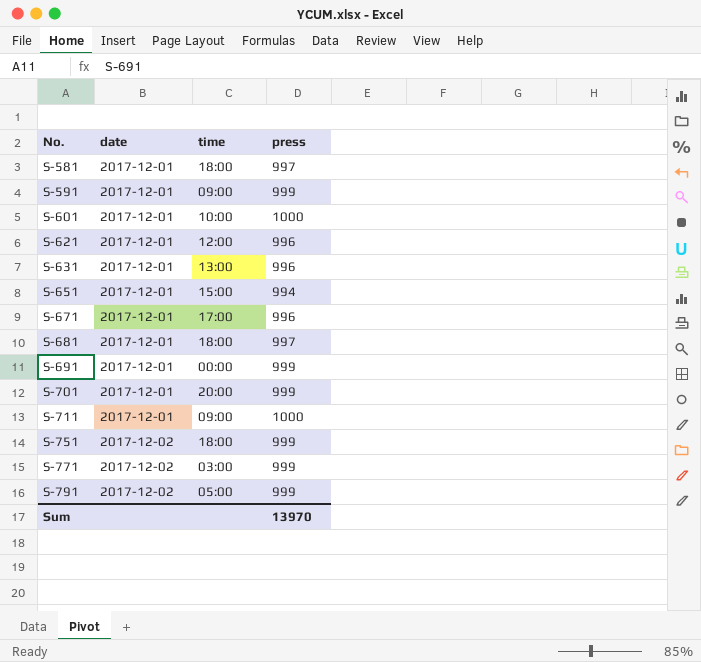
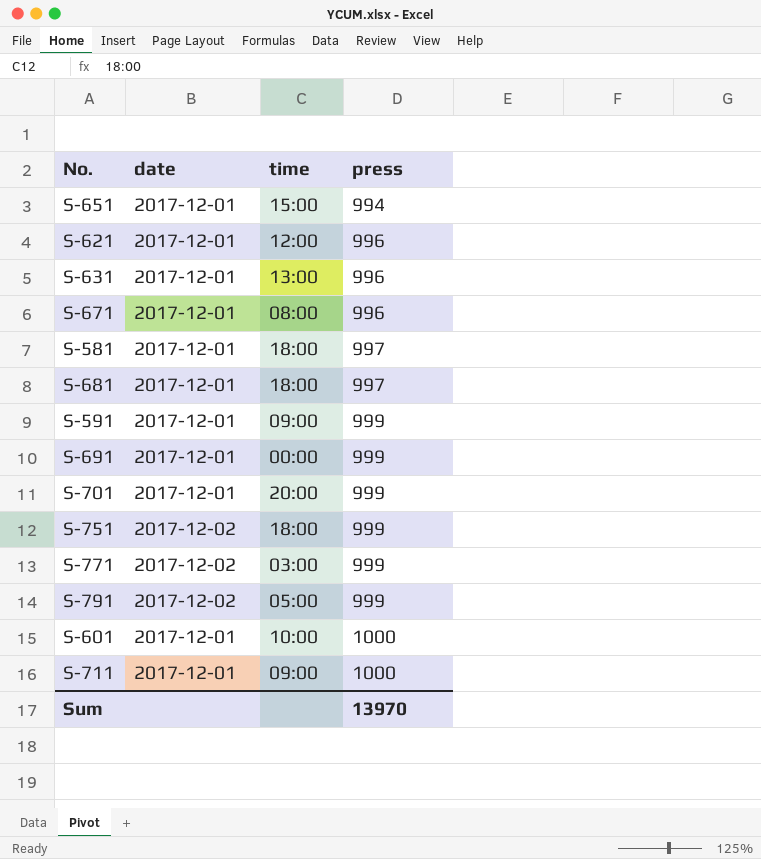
row order: No. ascending -> press ascending
S-671 | time: 17:00 -> 08:00

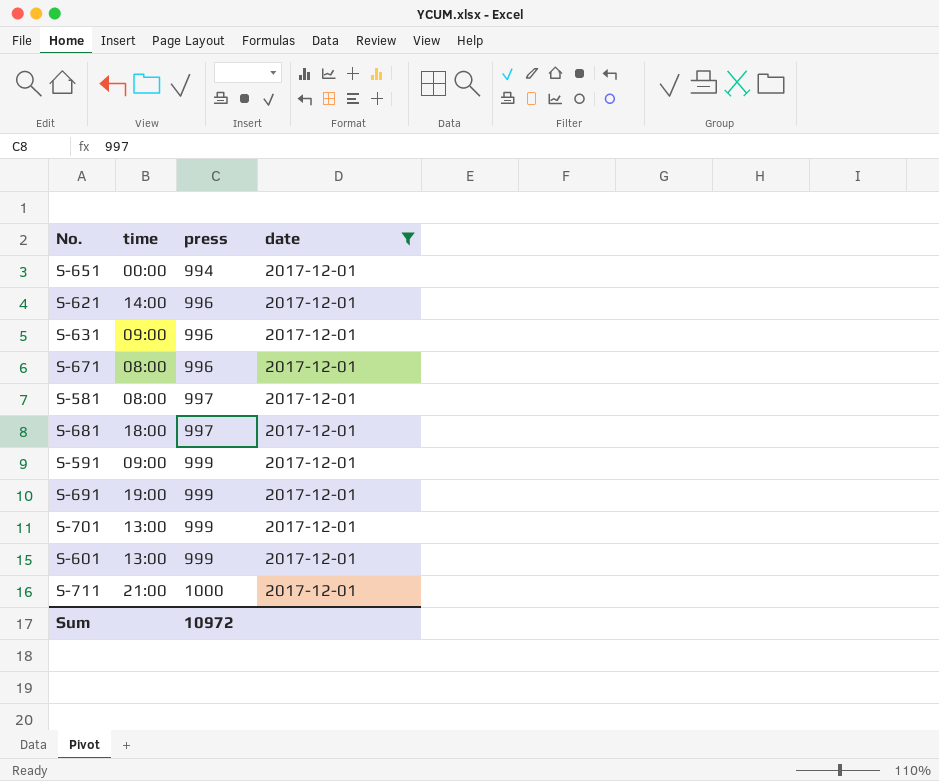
filter: none -> date = 2017-12-01
column date | position: 2 -> 4
S-651 | time: 15:00 -> 00:00
S-621 | time: 12:00 -> 14:00
S-631 | time: 13:00 -> 09:00
S-581 | time: 18:00 -> 08:00
S-691 | time: 00:00 -> 19:00
S-701 | time: 20:00 -> 13:00
S-601 | time: 10:00 -> 13:00
S-601 | press: 1000 -> 999
S-711 | time: 09:00 -> 21:00
Sum | press: 13970 -> 10972

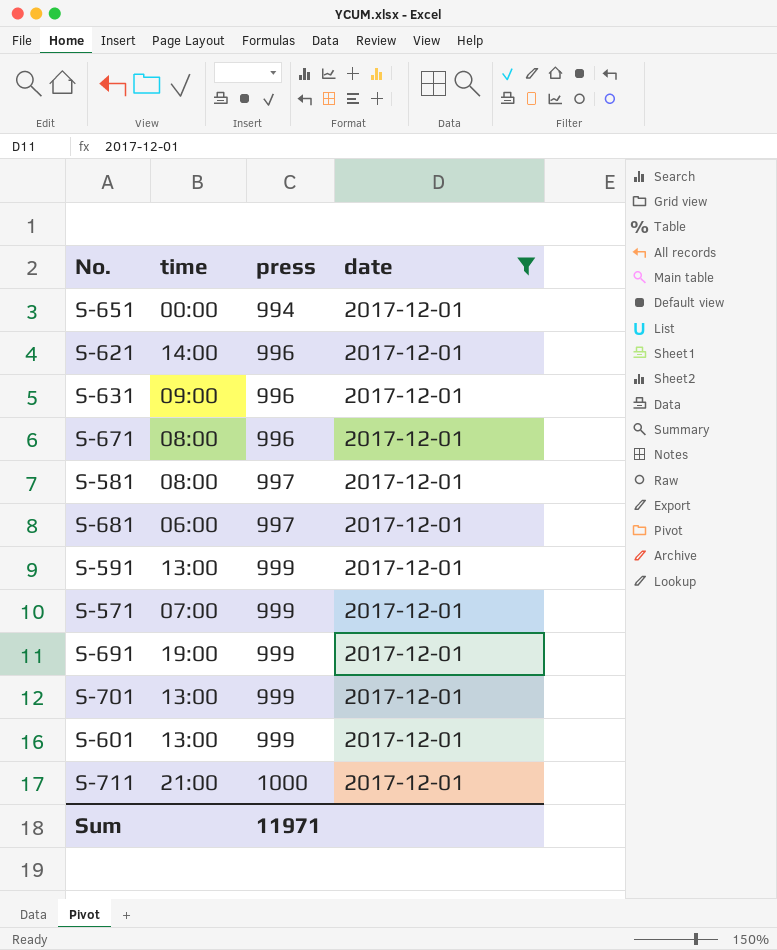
S-681 | time: 18:00 -> 06:00
S-591 | time: 09:00 -> 13:00
row S-571: none -> 07:00 | 999 | 2017-12-01
Sum | press: 10972 -> 11971

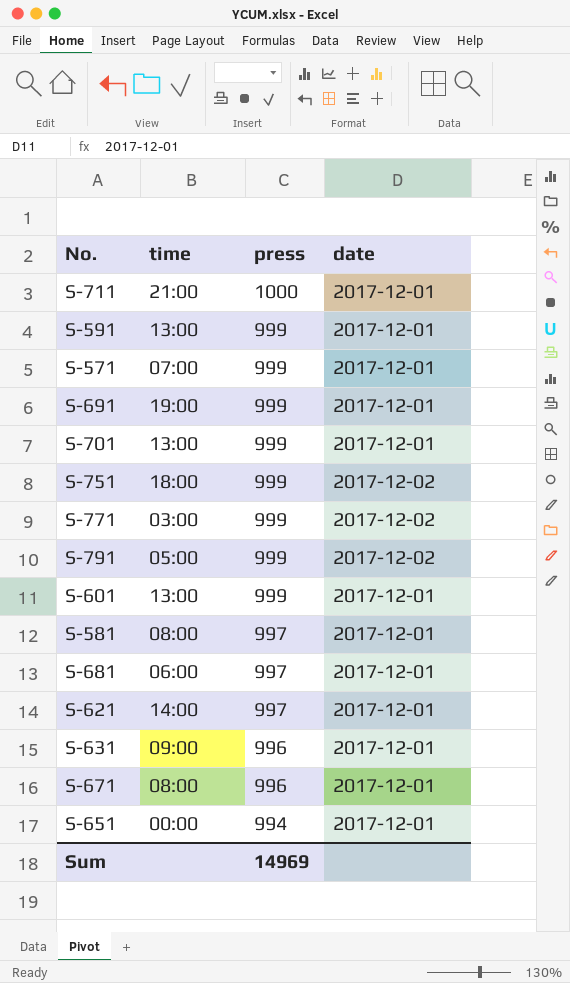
filter: date = 2017-12-01 -> none
row order: press ascending -> press descending
S-621 | press: 996 -> 997
Sum | press: 11971 -> 14969

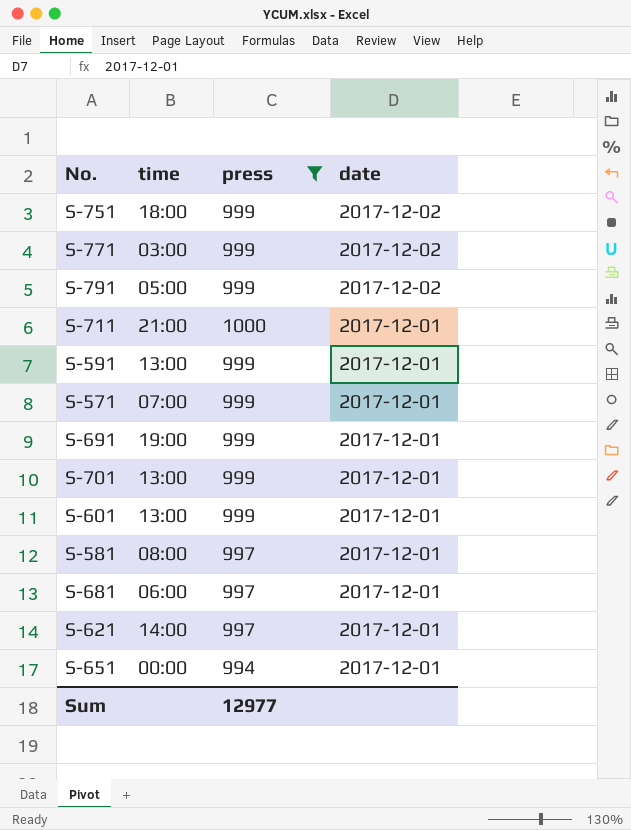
filter: none -> press != 996
row order: press descending -> date descending
Sum | press: 14969 -> 12977

